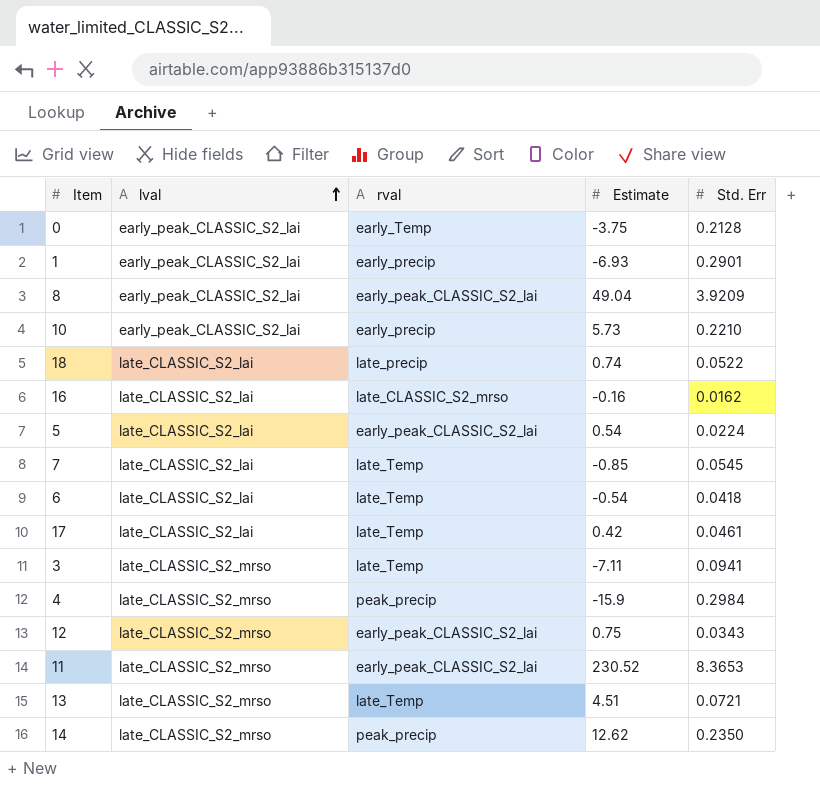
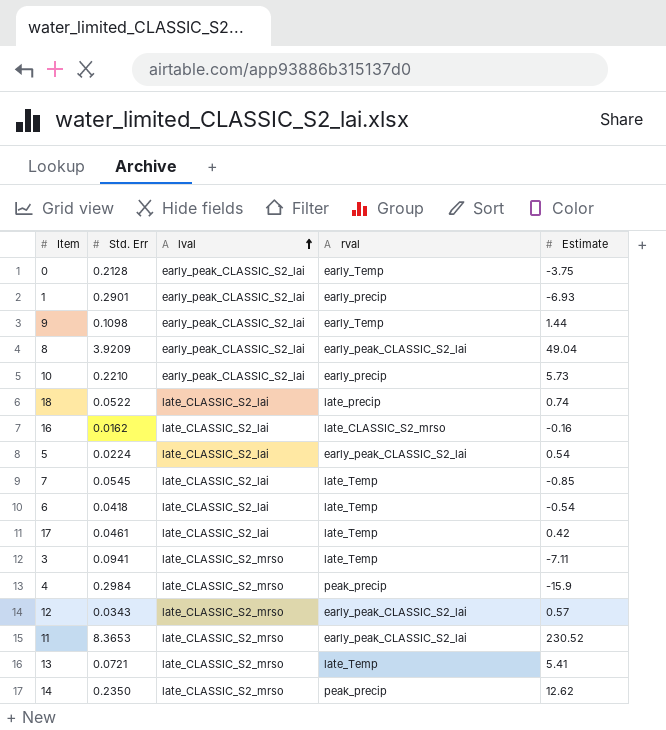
column Std. Err | position: 5 -> 2
row 9: none -> 0.1098 | early_peak_CLASSIC_S2_lai | early_Temp | 1.44
12 | Estimate: 0.75 -> 0.57
13 | Estimate: 4.51 -> 5.41

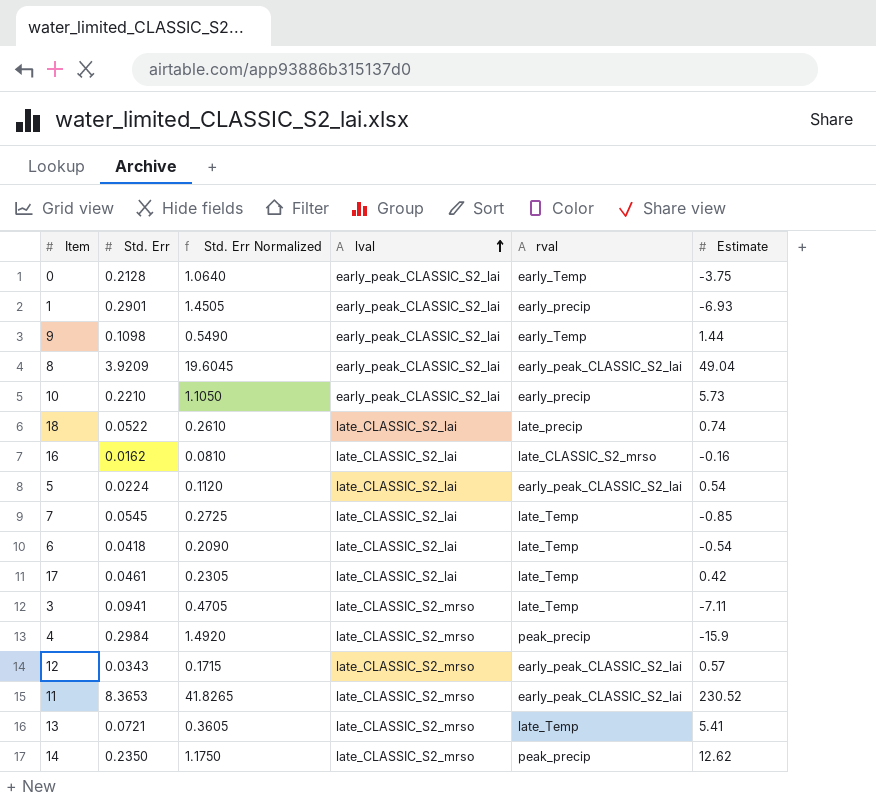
column Std. Err Normalized | formula: none -> [Std. Err] * 5

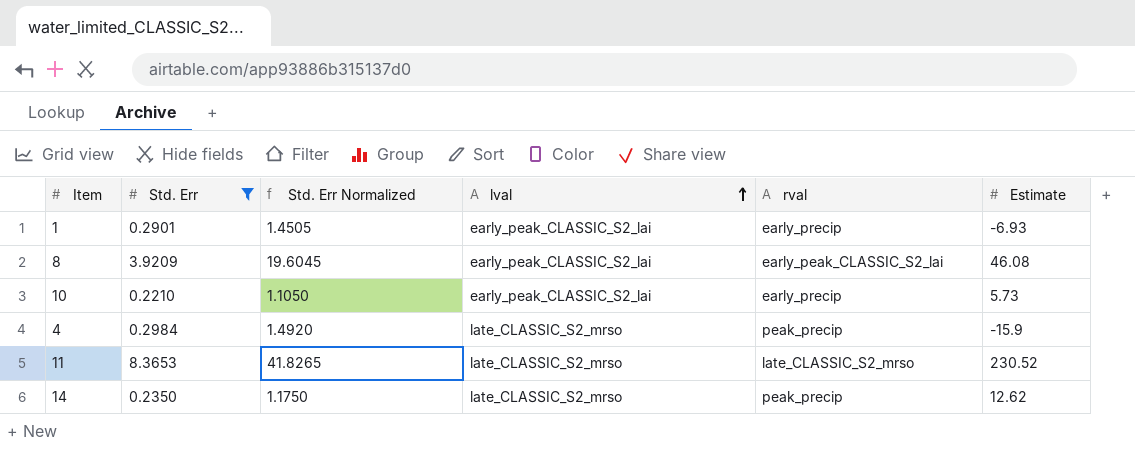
filter: none -> Std. Err >= 0.2210
8 | Estimate: 49.04 -> 46.08
11 | rval: early_peak_CLASSIC_S2_lai -> late_CLASSIC_S2_mrso

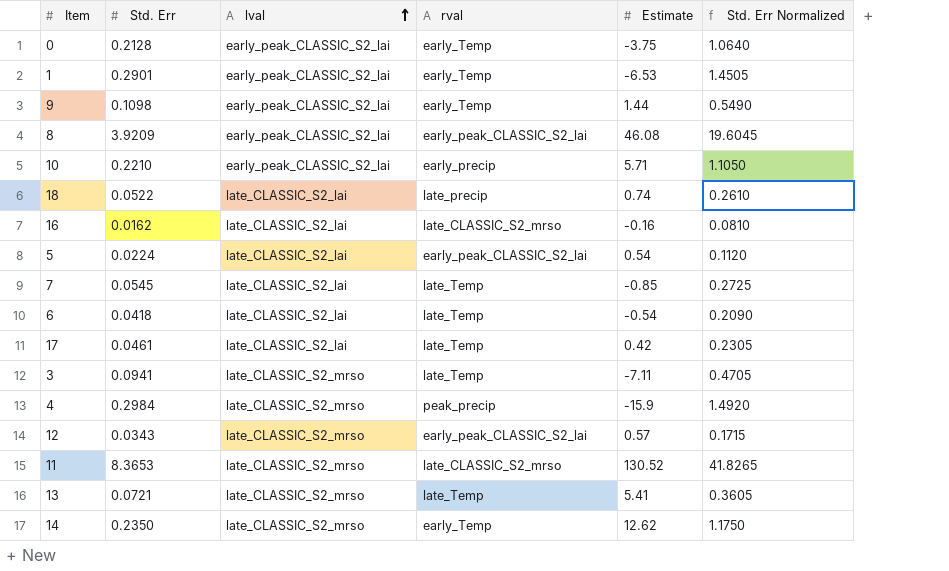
filter: Std. Err >= 0.2210 -> none
column Std. Err Normalized | position: 3 -> 6
1 | rval: early_precip -> early_Temp
1 | Estimate: -6.93 -> -6.53
10 | Estimate: 5.73 -> 5.71
11 | Estimate: 230.52 -> 130.52
14 | rval: peak_precip -> early_Temp

